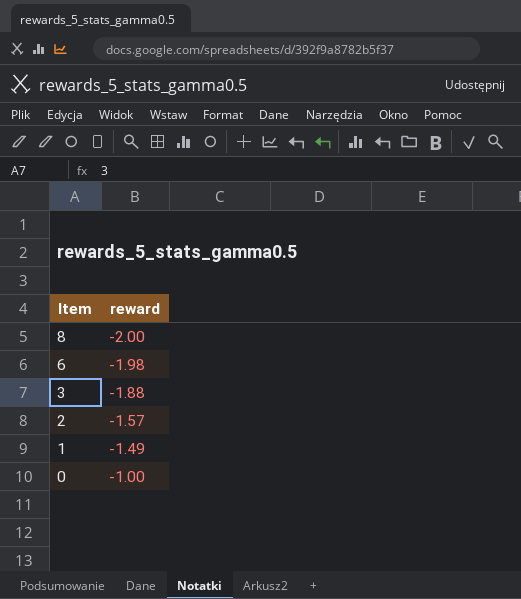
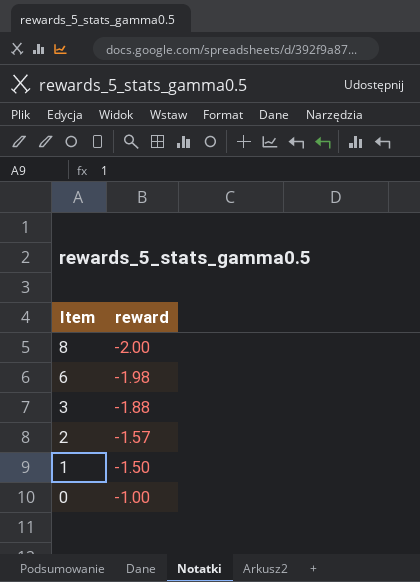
1 | reward: -1.49 -> -1.50

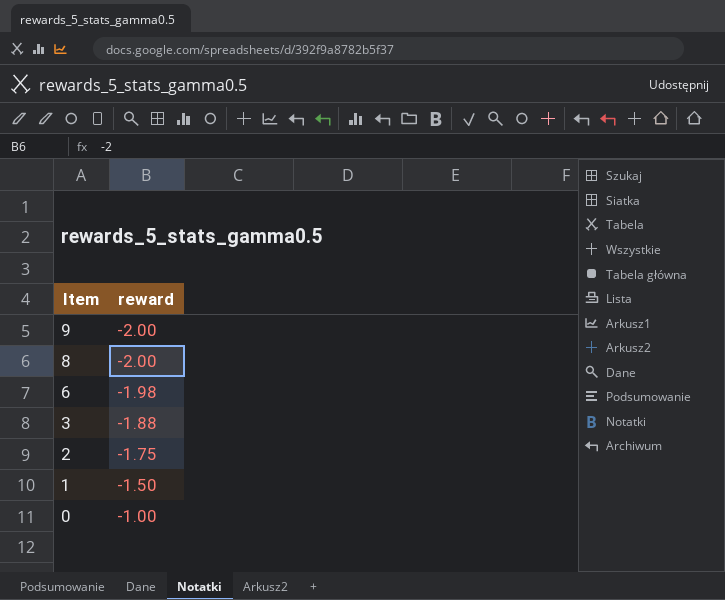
row 9: none -> -2.00
2 | reward: -1.57 -> -1.75

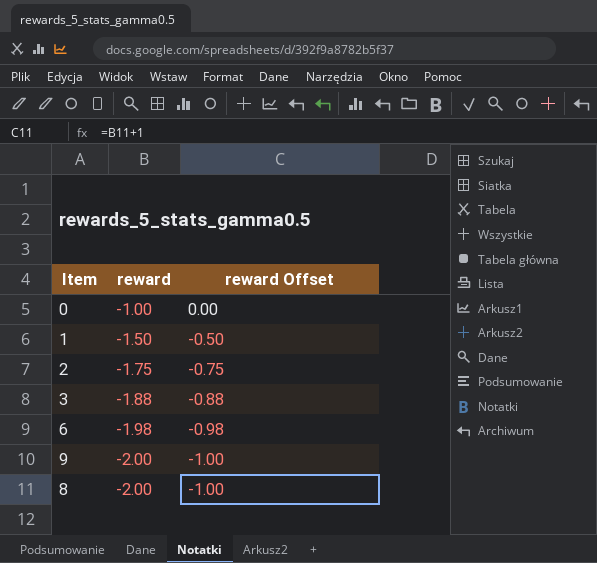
row order: Item descending -> reward descending
column reward Offset | formula: none -> [reward] + 1

